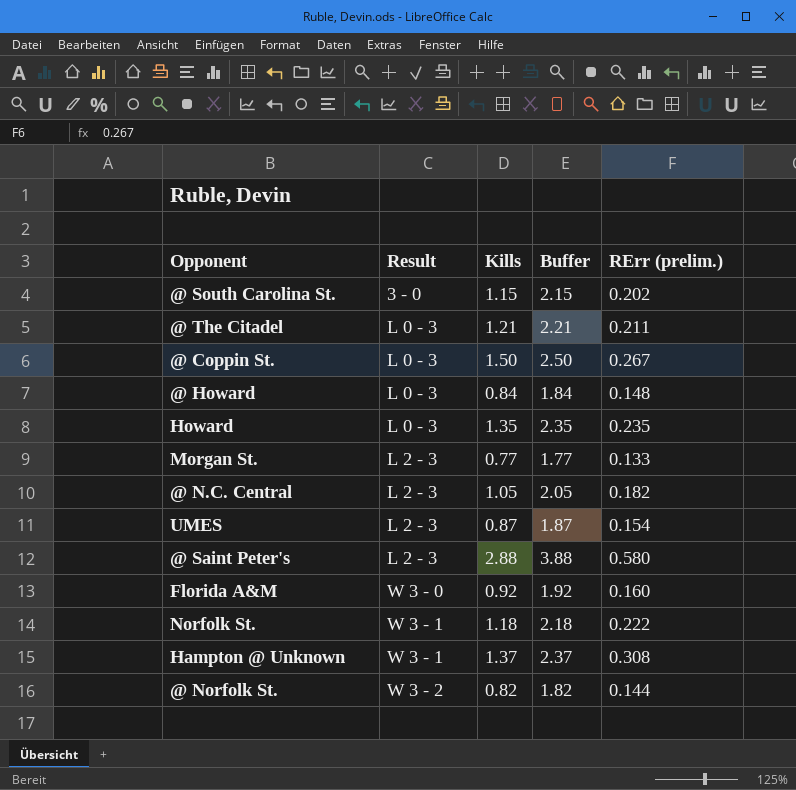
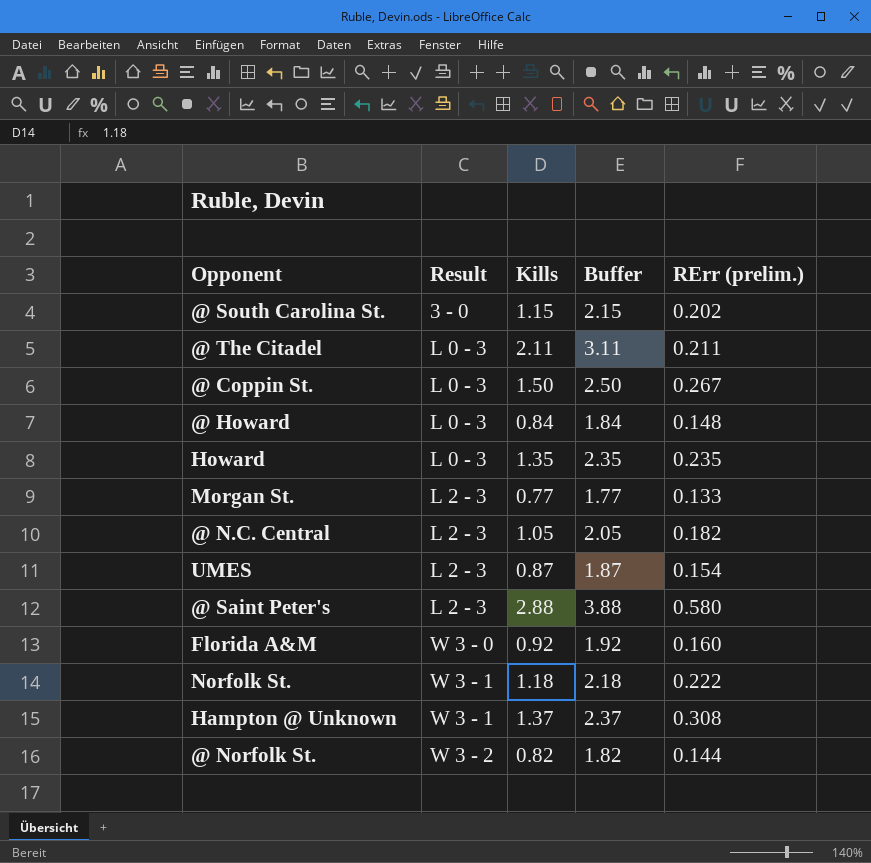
@ The Citadel | Kills: 1.21 -> 2.11
@ The Citadel | Buffer: 2.21 -> 3.11

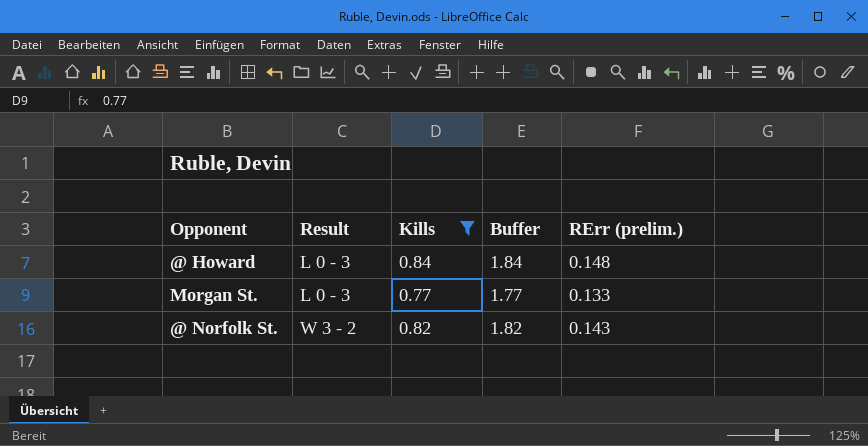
filter: none -> Kills <= 0.84
Morgan St. | Result: L 2 - 3 -> L 0 - 3
@ Norfolk St. | RErr (prelim.): 0.144 -> 0.143

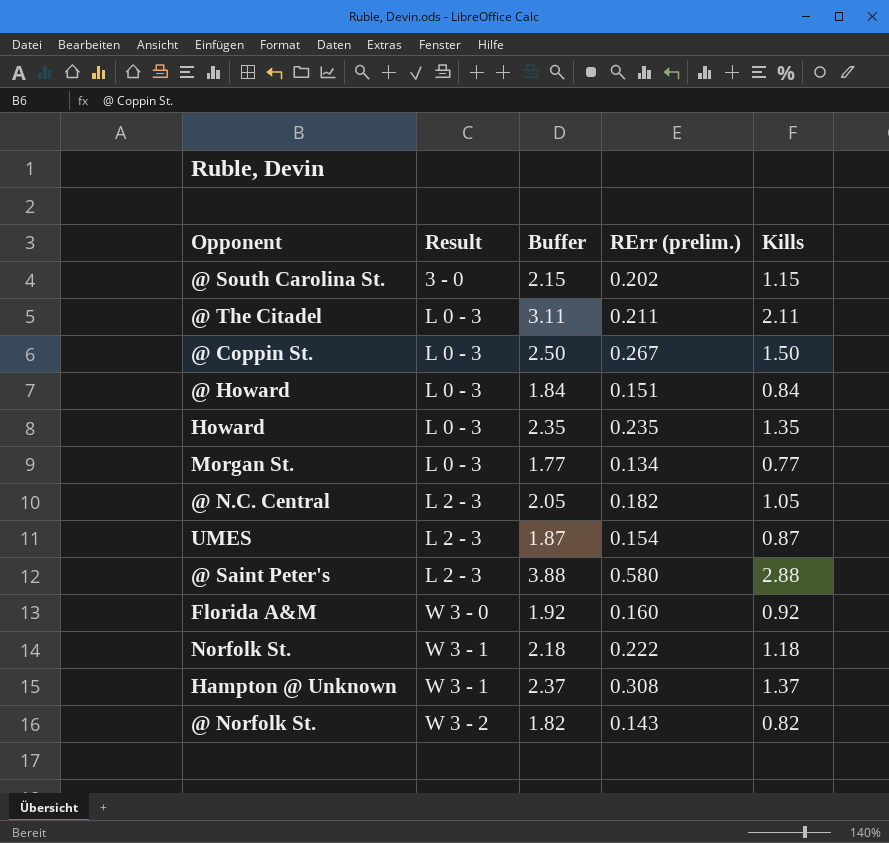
filter: Kills <= 0.84 -> none
column Kills | position: 3 -> 5
@ Howard | RErr (prelim.): 0.148 -> 0.151
Morgan St. | RErr (prelim.): 0.133 -> 0.134

